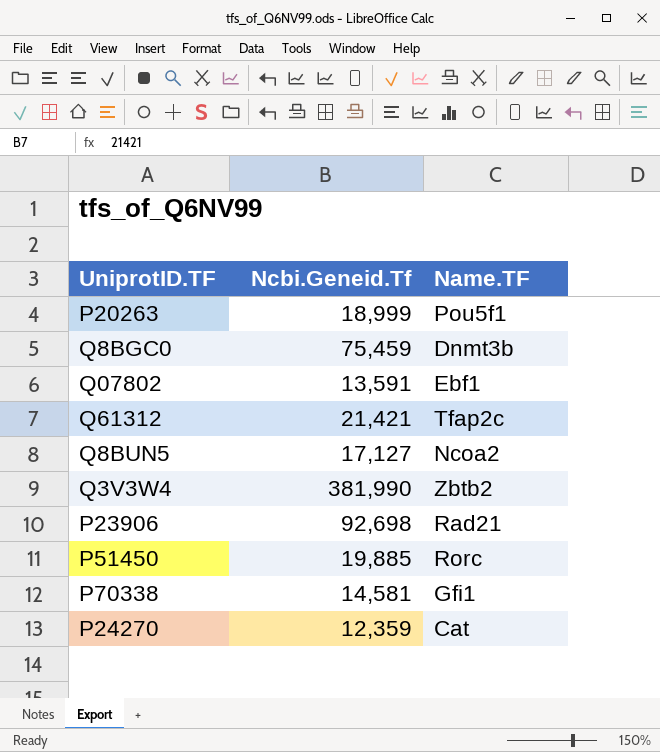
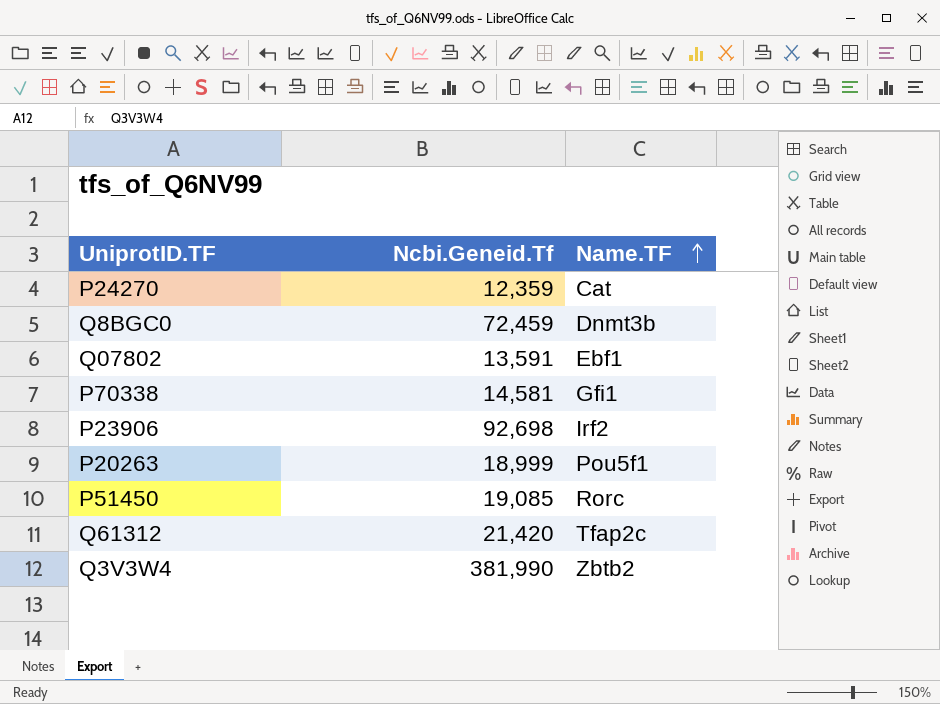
row order: none -> Name.TF ascending
row Q8BUN5: 17,127 | Ncoa2 -> none
Q8BGC0 | Ncbi.Geneid.Tf: 75,459 -> 72,459
P23906 | Name.TF: Rad21 -> Irf2
P51450 | Ncbi.Geneid.Tf: 19,885 -> 19,085
Q61312 | Ncbi.Geneid.Tf: 21,421 -> 21,420

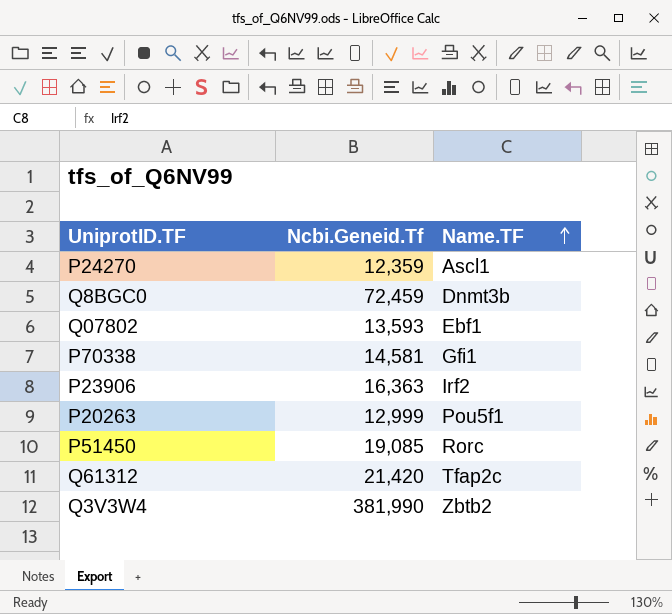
P24270 | Name.TF: Cat -> Ascl1
Q07802 | Ncbi.Geneid.Tf: 13,591 -> 13,593
P23906 | Ncbi.Geneid.Tf: 92,698 -> 16,363
P20263 | Ncbi.Geneid.Tf: 18,999 -> 12,999

